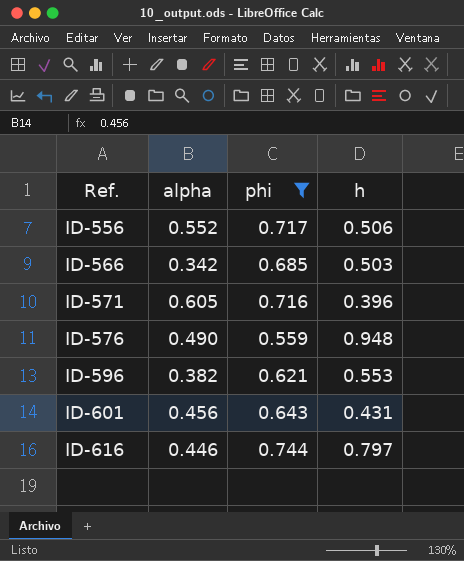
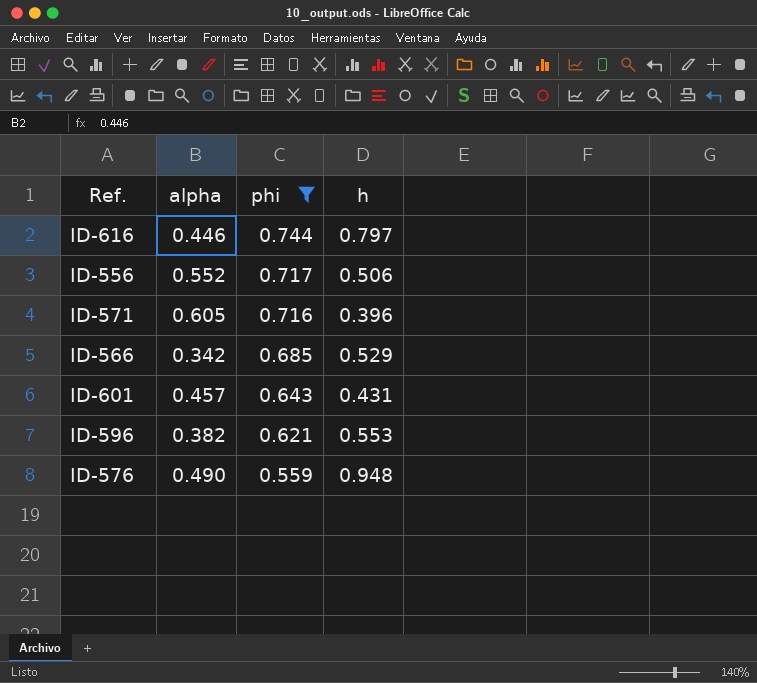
row order: Ref. ascending -> phi descending
ID-566 | h: 0.503 -> 0.529
ID-601 | alpha: 0.456 -> 0.457

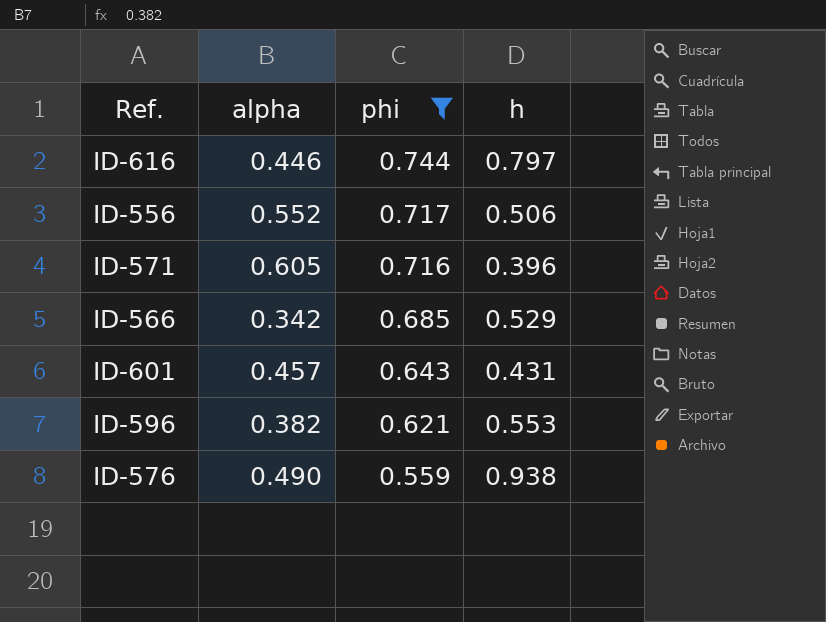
ID-576 | h: 0.948 -> 0.938

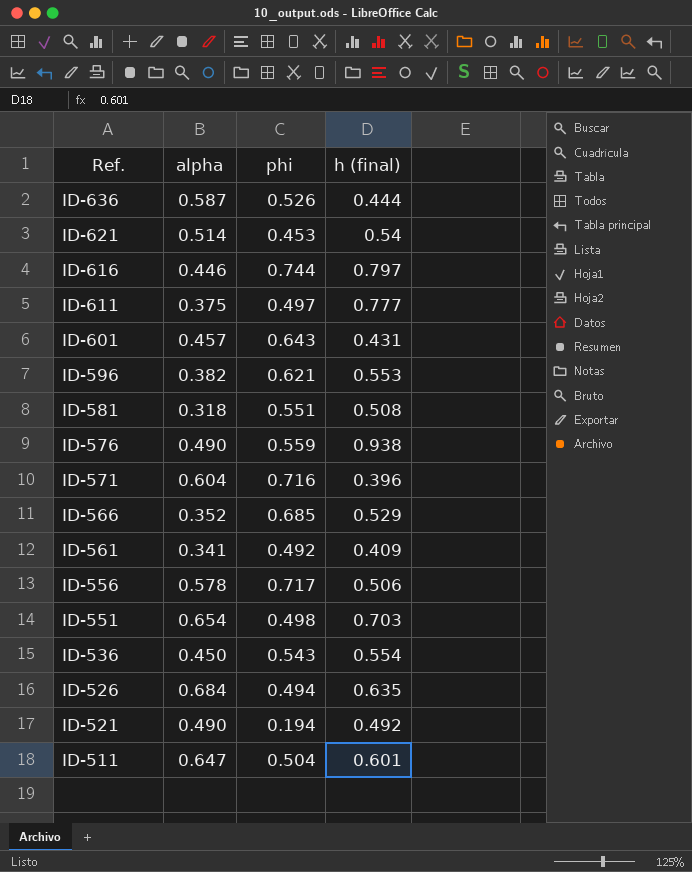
filter: phi >= 0.559 -> none
row order: phi descending -> Ref. descending
column name: h -> h (final)
ID-571 | alpha: 0.605 -> 0.604
ID-566 | alpha: 0.342 -> 0.352
ID-556 | alpha: 0.552 -> 0.578

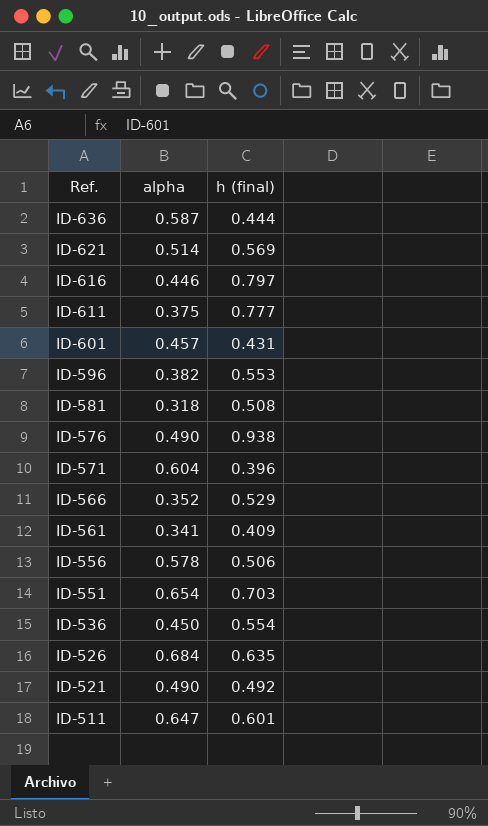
column phi | position: 3 -> none
ID-621 | h (final): 0.54 -> 0.569

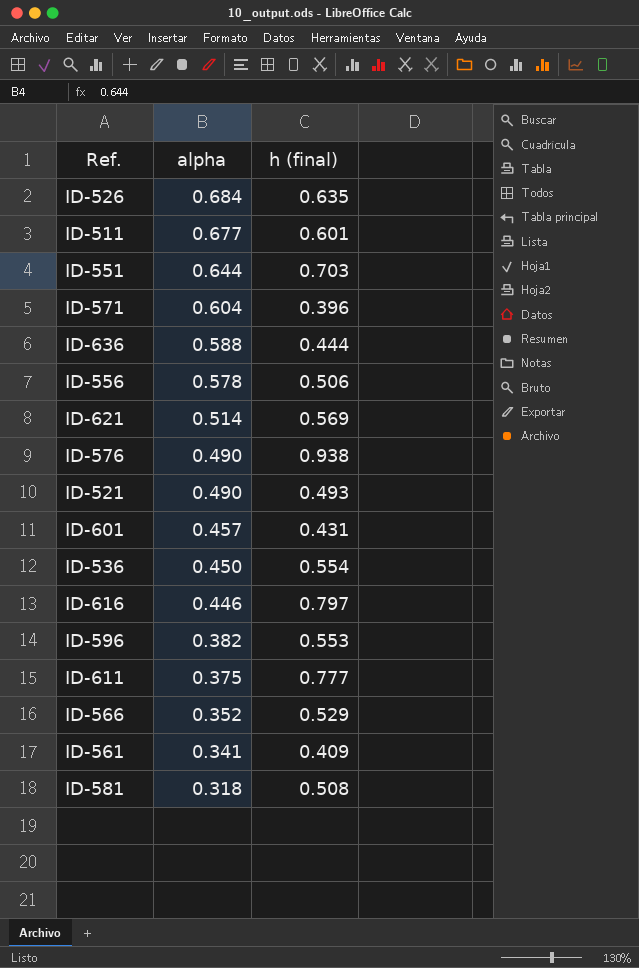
row order: Ref. descending -> alpha descending
ID-511 | alpha: 0.647 -> 0.677
ID-551 | alpha: 0.654 -> 0.644
ID-636 | alpha: 0.587 -> 0.588
ID-521 | h (final): 0.492 -> 0.493

